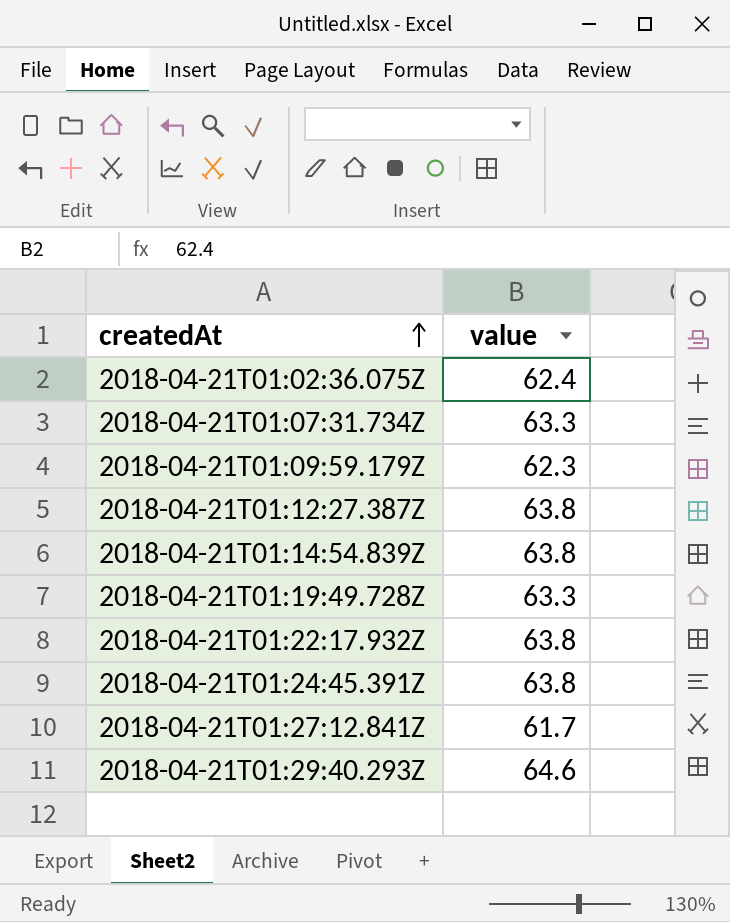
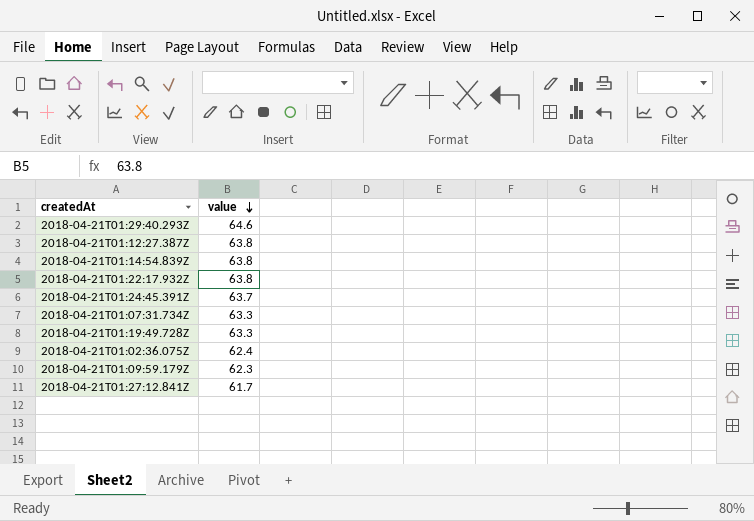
row order: createdAt ascending -> value descending
2018-04-21T01:24:45.391Z | value: 63.8 -> 63.7

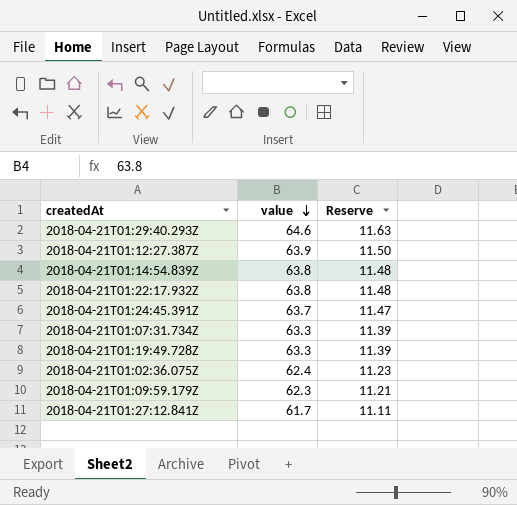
column Reserve | formula: none -> [value] * 0.18
2018-04-21T01:12:27.387Z | value: 63.8 -> 63.9

